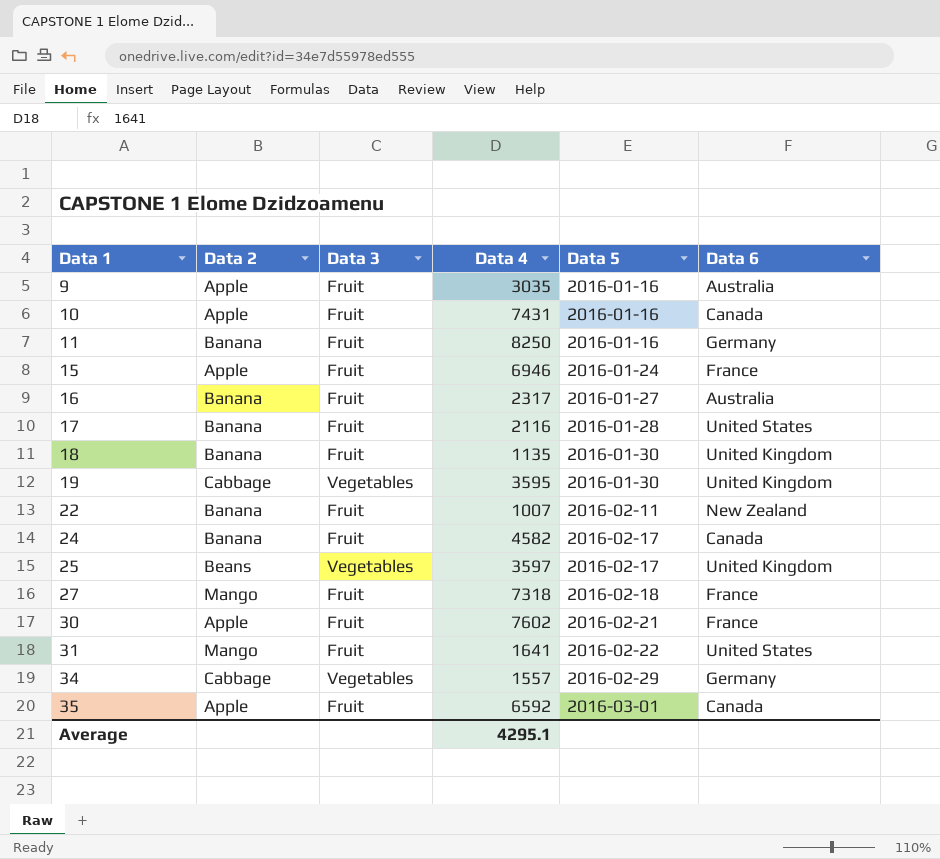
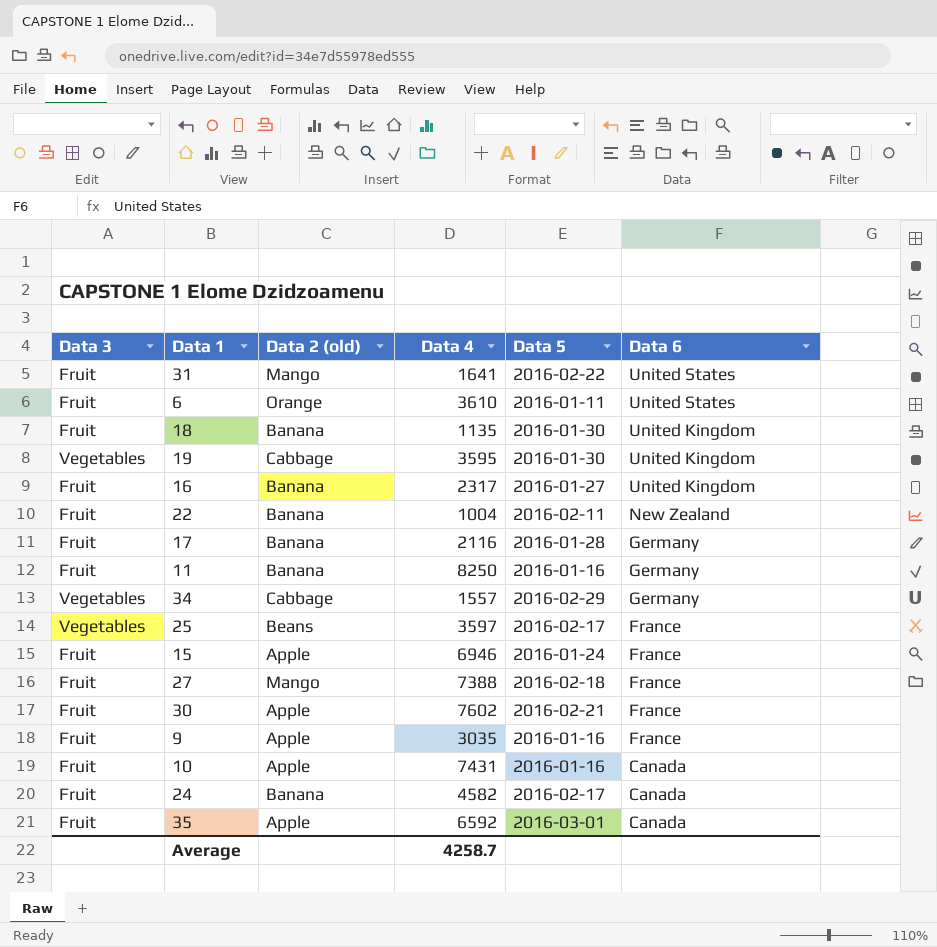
row order: Data 1 ascending -> Data 6 descending
column Data 3 | position: 3 -> 1
column name: Data 2 -> Data 2 (old)
row 6: none -> Fruit | Orange | 3610 | 2016-01-11 | United States
16 | Data 6: Australia -> United Kingdom
22 | Data 4: 1007 -> 1004
17 | Data 6: United States -> Germany
25 | Data 6: United Kingdom -> France
27 | Data 4: 7318 -> 7388
9 | Data 6: Australia -> France
Average | Data 4: 4295.1 -> 4258.7

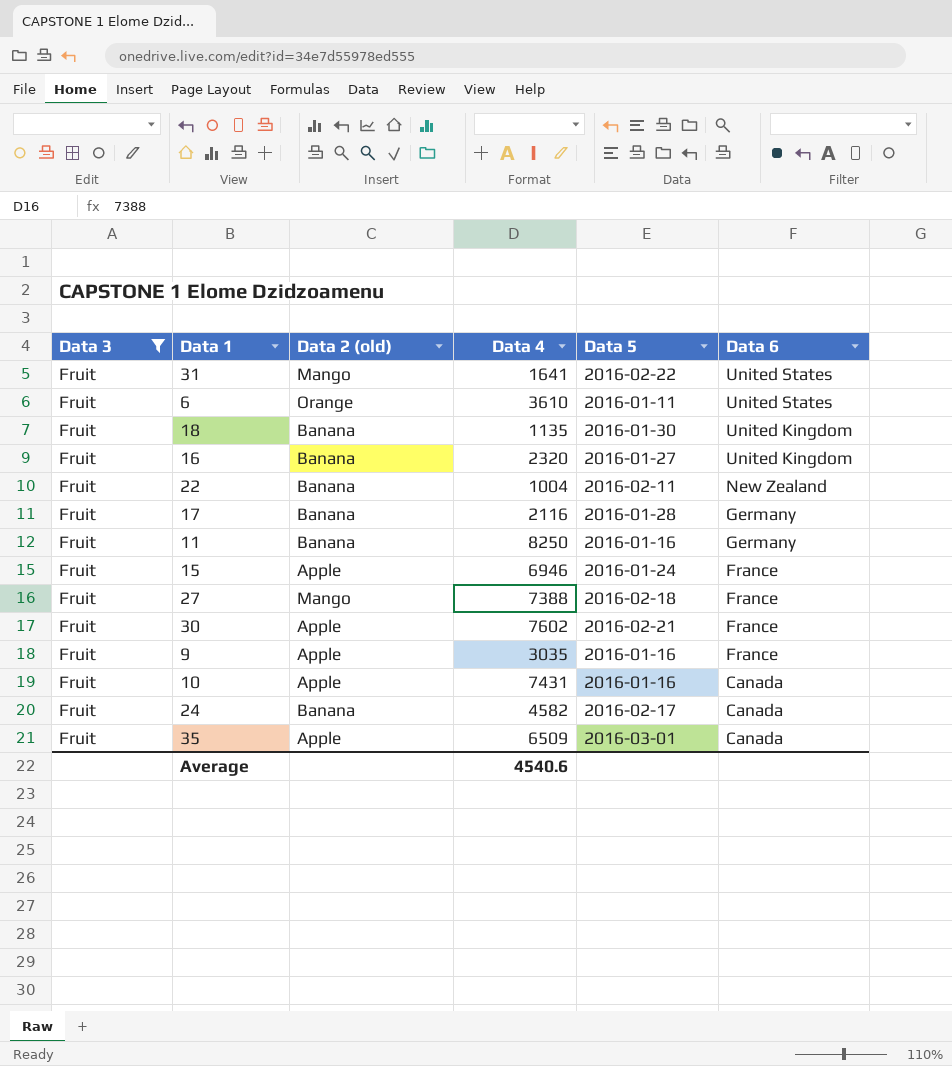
filter: none -> Data 3 = Fruit
16 | Data 4: 2317 -> 2320
35 | Data 4: 6592 -> 6509
Average | Data 4: 4258.7 -> 4540.6

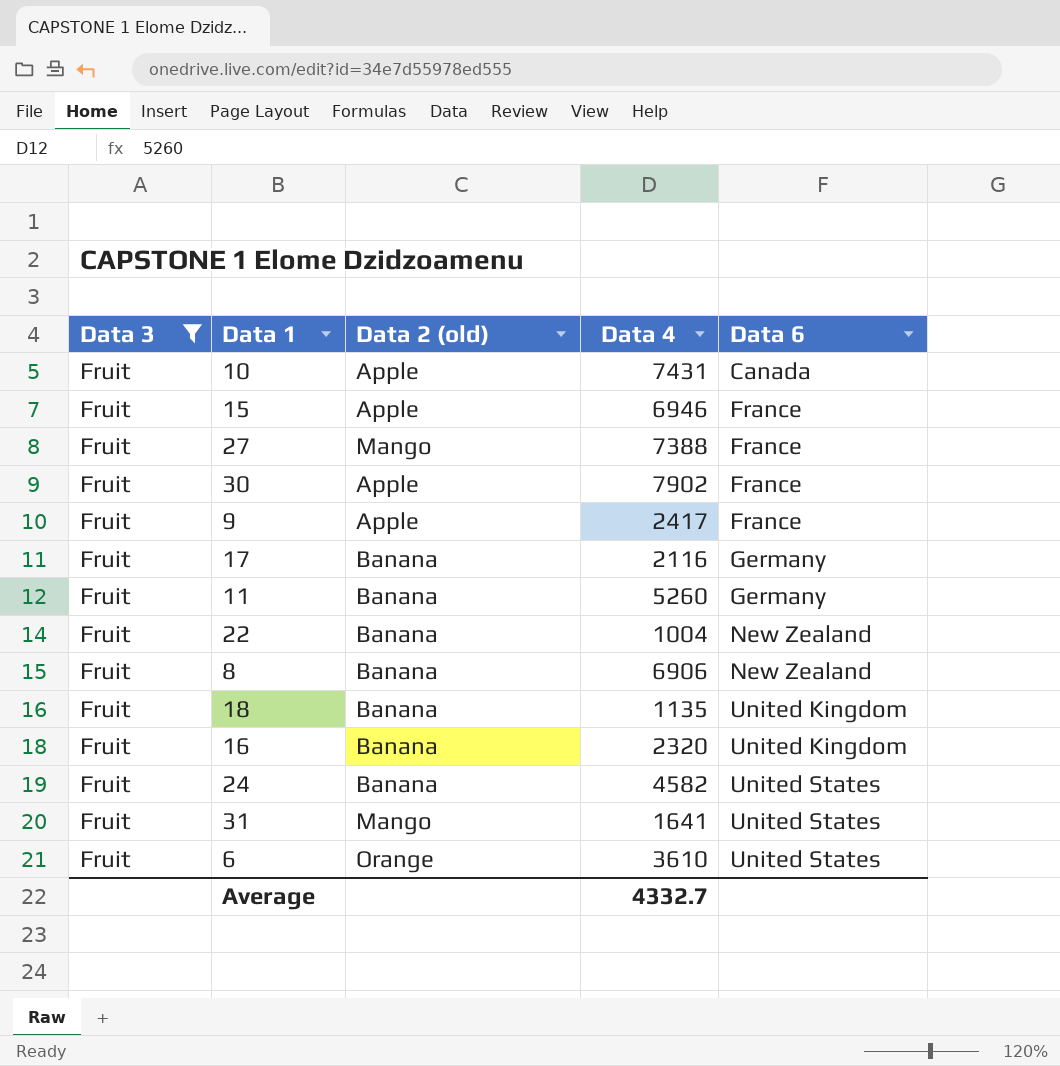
row order: Data 6 descending -> Data 6 ascending
column Data 5 | position: 5 -> none
row 35: Fruit | Apple | 6509 | 2016-03-01 | Canada -> none
30 | Data 4: 7602 -> 7902
9 | Data 4: 3035 -> 2417
11 | Data 4: 8250 -> 5260
row 8: none -> Fruit | Banana | 6906 | New Zealand
24 | Data 6: Canada -> United States
Average | Data 4: 4540.6 -> 4332.7

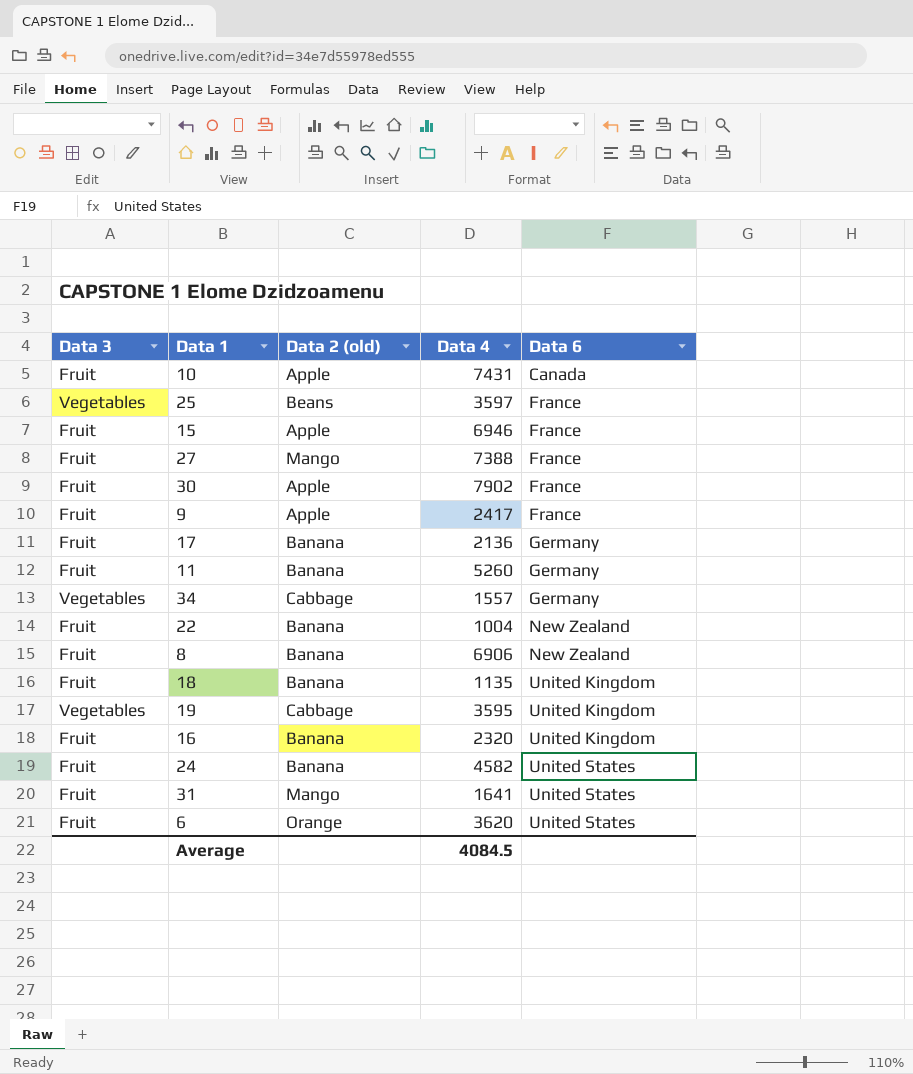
filter: Data 3 = Fruit -> none
17 | Data 4: 2116 -> 2136
6 | Data 4: 3610 -> 3620
Average | Data 4: 4332.7 -> 4084.5

